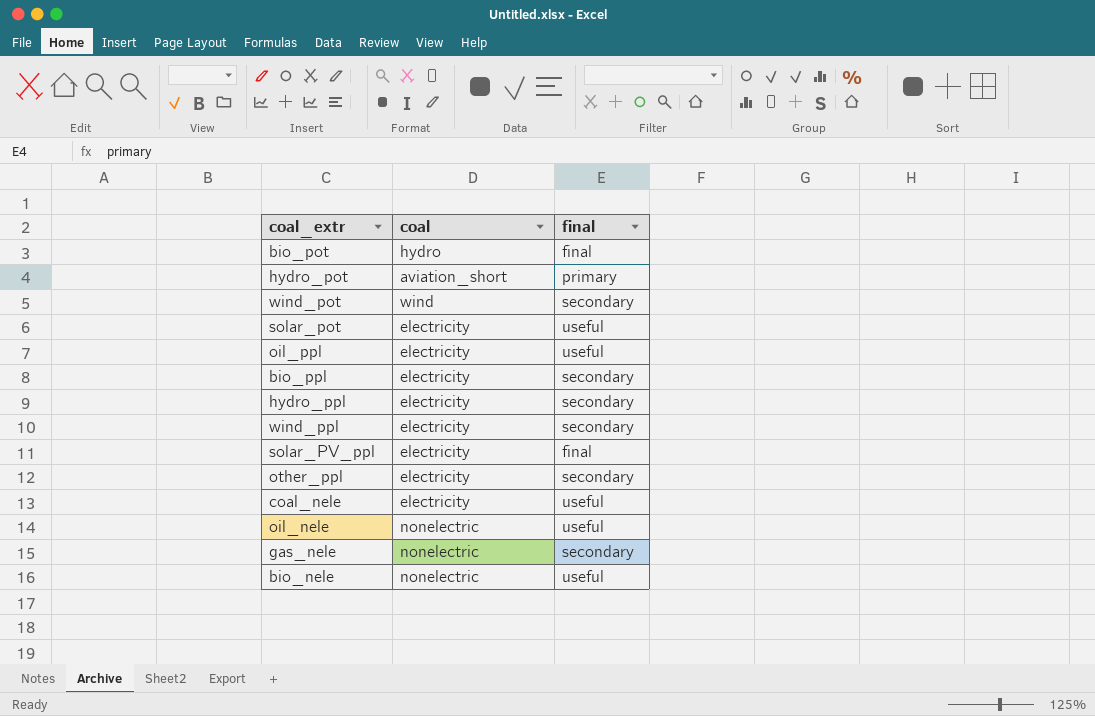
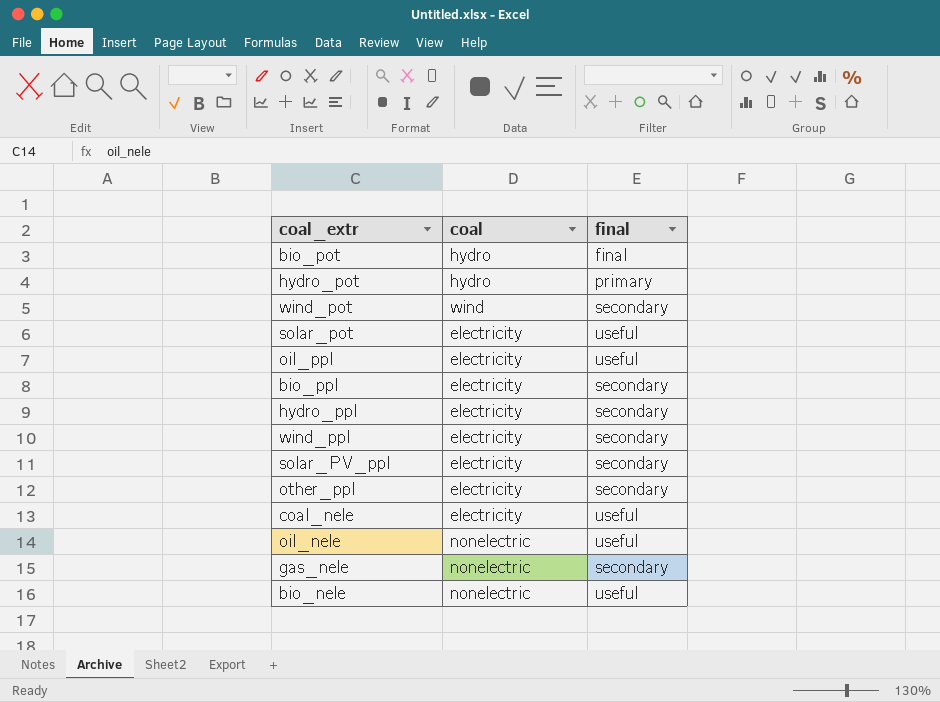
hydro_pot | coal: aviation_short -> hydro
solar_PV_ppl | final: final -> secondary

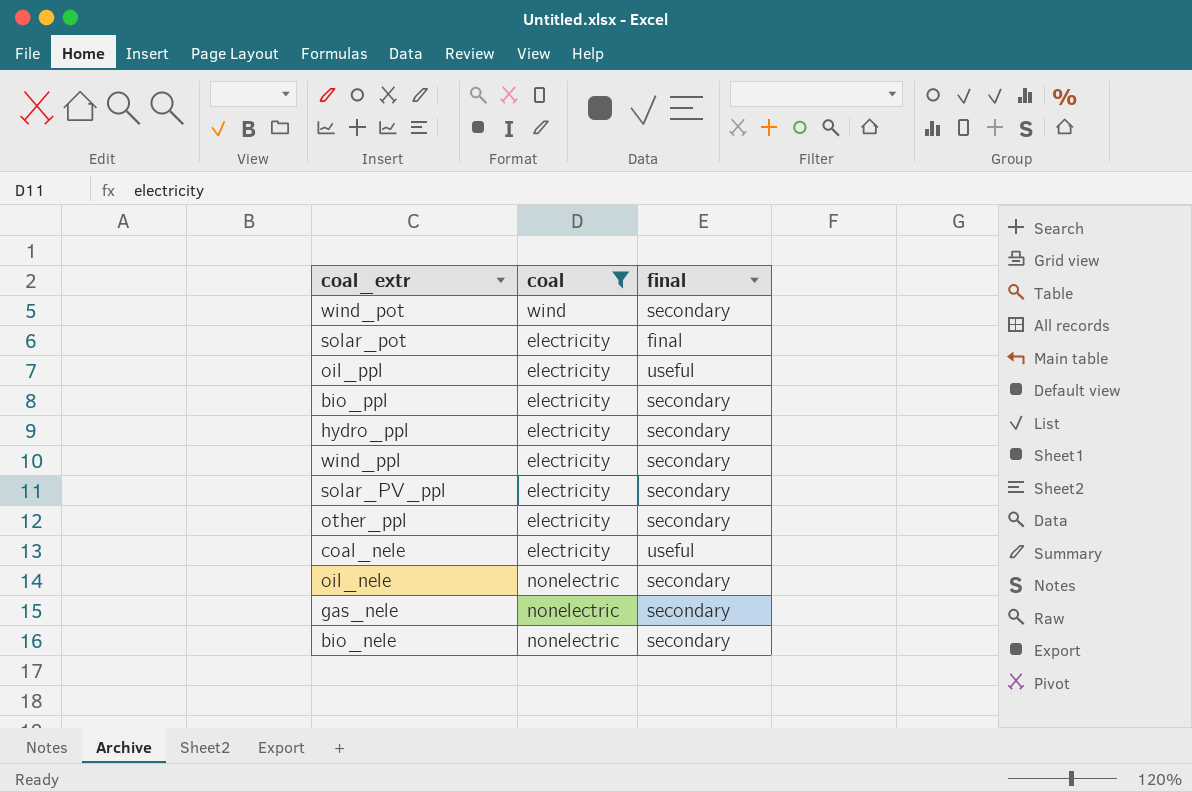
filter: none -> coal != hydro
solar_pot | final: useful -> final
oil_nele | final: useful -> secondary
bio_nele | final: useful -> secondary

